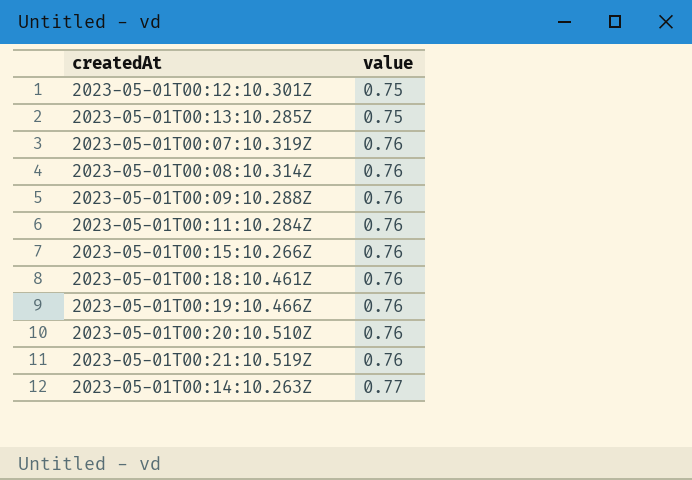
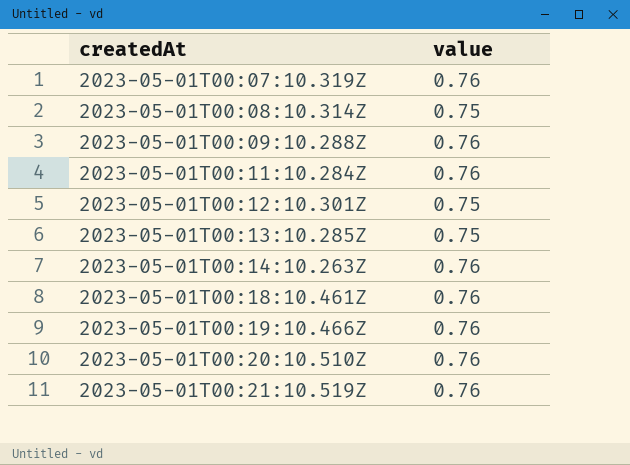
row order: value ascending -> createdAt ascending
row 2023-05-01T00:15:10.266Z: 0.76 -> none
2023-05-01T00:08:10.314Z | value: 0.76 -> 0.75
2023-05-01T00:14:10.263Z | value: 0.77 -> 0.76

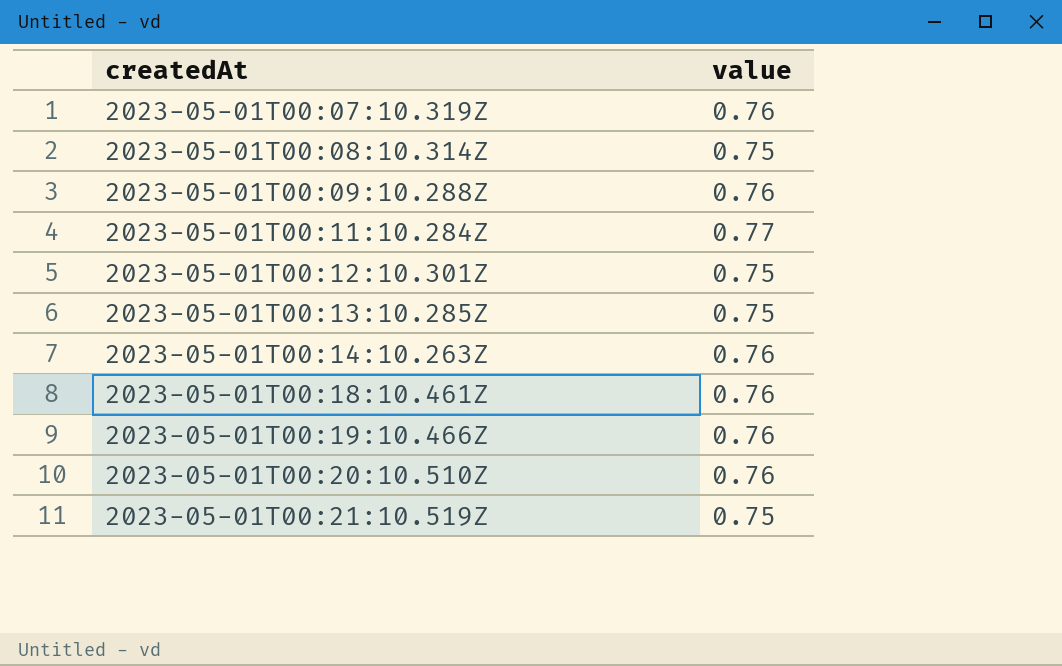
2023-05-01T00:11:10.284Z | value: 0.76 -> 0.77
2023-05-01T00:21:10.519Z | value: 0.76 -> 0.75

